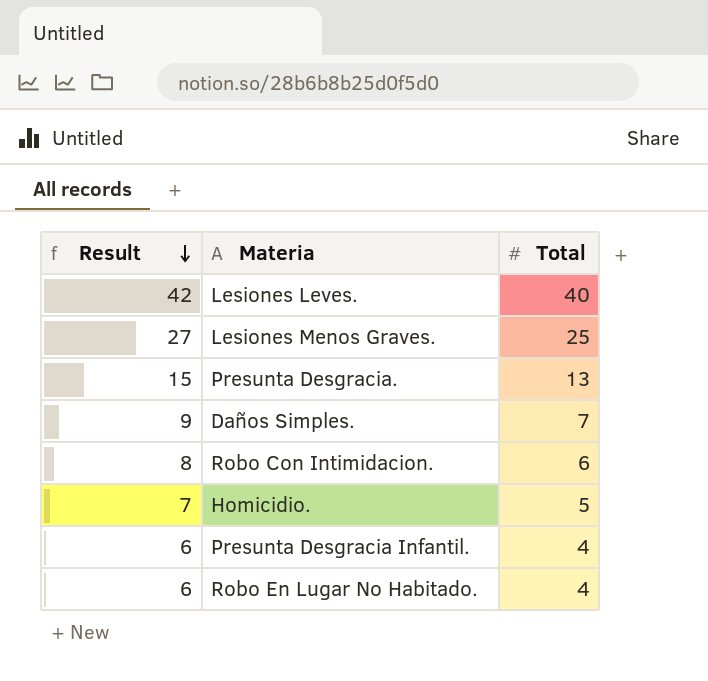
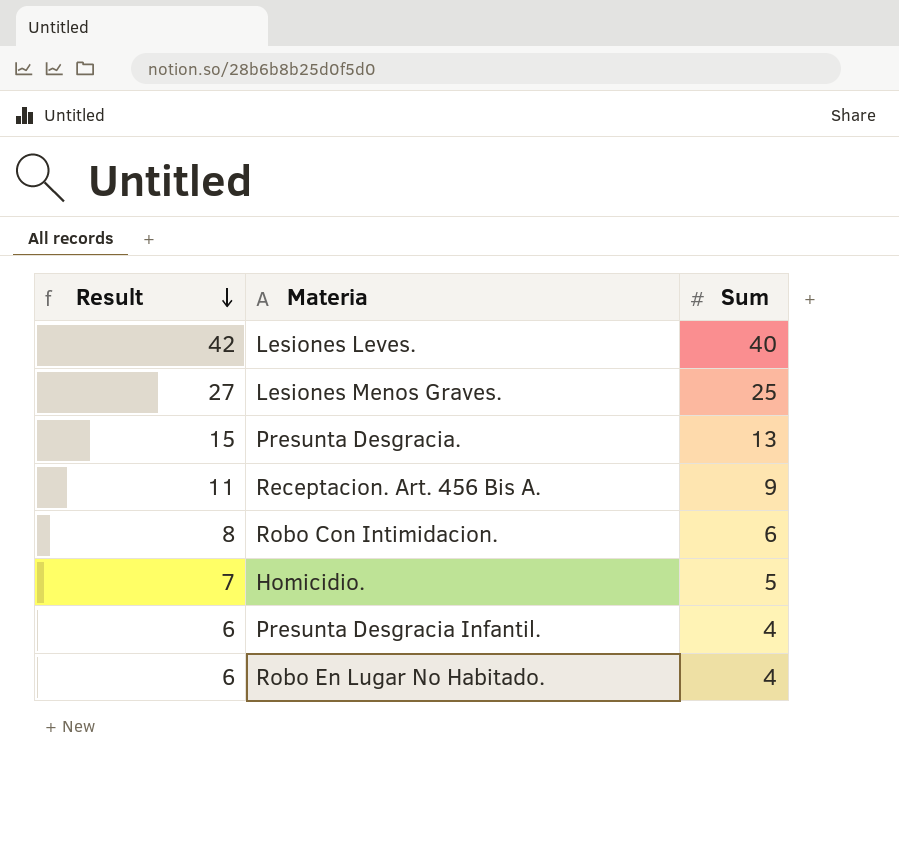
column name: Total -> Sum
row Daños Simples.: 9 | 7 -> none
row Receptacion. Art. 456 Bis A.: none -> 11 | 9

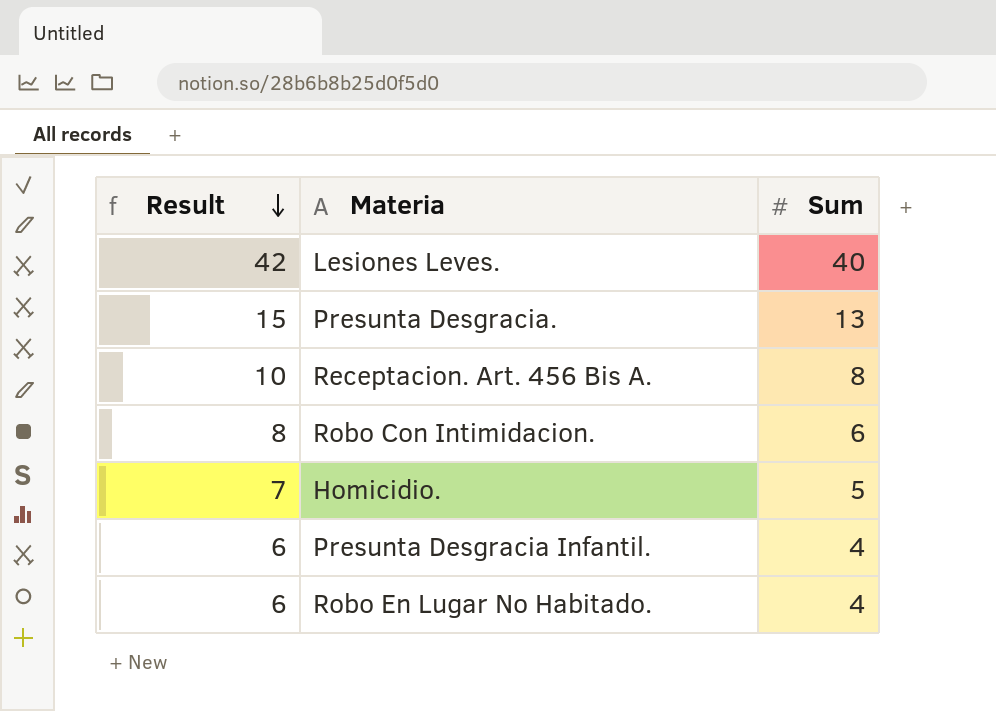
row Lesiones Menos Graves.: 27 | 25 -> none
Receptacion. Art. 456 Bis A. | Result: 11 -> 10
Receptacion. Art. 456 Bis A. | Sum: 9 -> 8

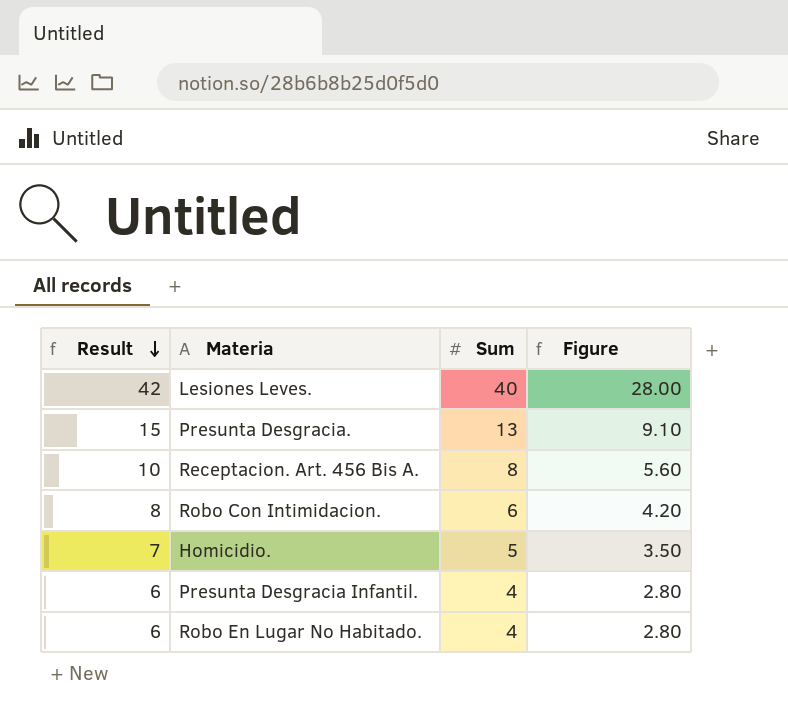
column Figure | formula: none -> [Sum] * 0.7

